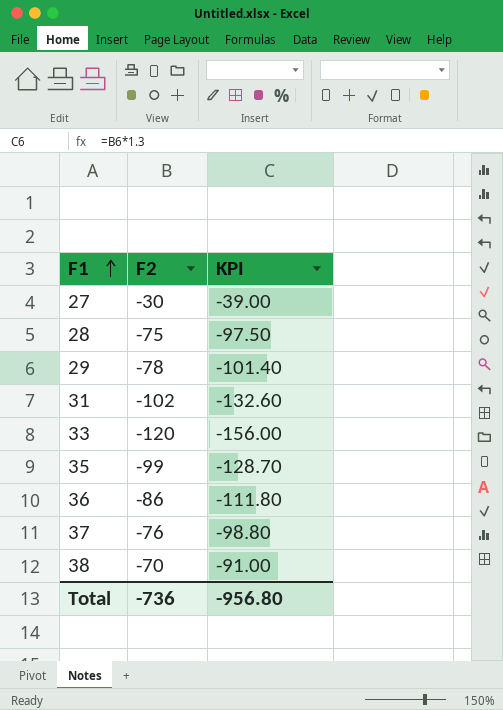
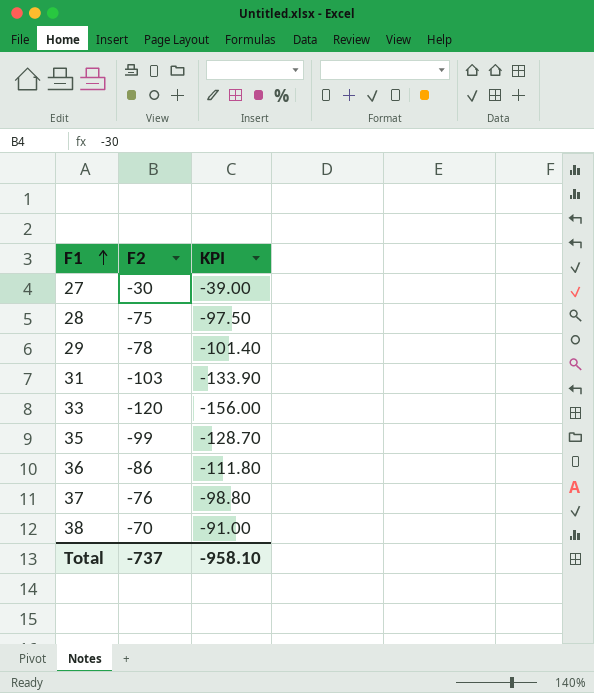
31 | F2: -102 -> -103
31 | KPI: -132.60 -> -133.90
Total | F2: -736 -> -737
Total | KPI: -956.80 -> -958.10

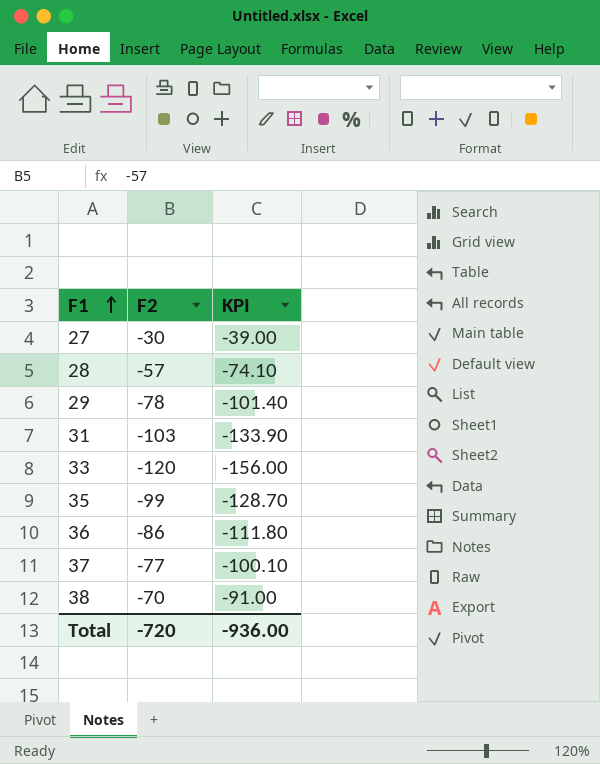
28 | F2: -75 -> -57
28 | KPI: -97.50 -> -74.10
37 | F2: -76 -> -77
37 | KPI: -98.80 -> -100.10
Total | F2: -737 -> -720
Total | KPI: -958.10 -> -936.00

